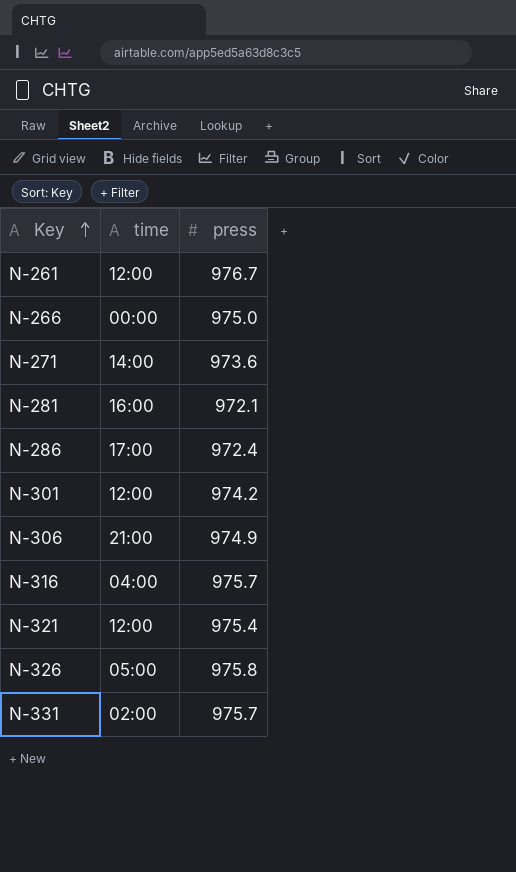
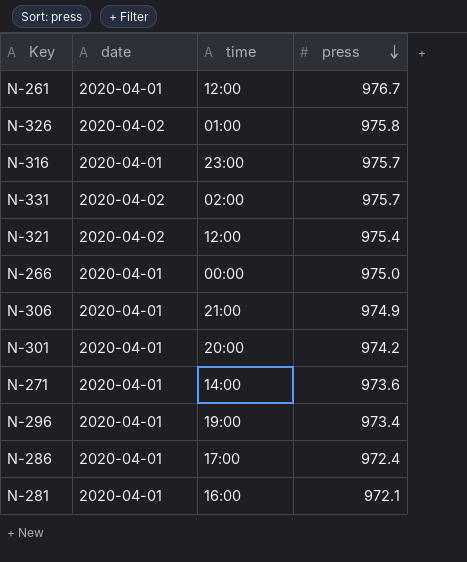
row order: Key ascending -> press descending
column date | position: none -> 2
N-326 | time: 05:00 -> 01:00
N-316 | time: 04:00 -> 23:00
N-301 | time: 12:00 -> 20:00
row N-296: none -> 2020-04-01 | 19:00 | 973.4

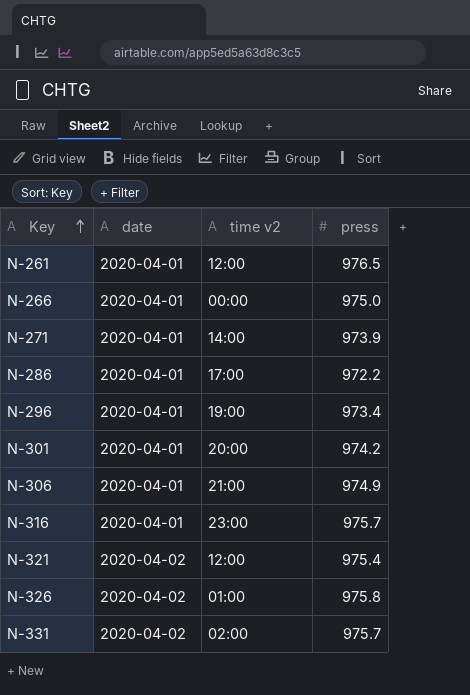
row order: press descending -> Key ascending
column name: time -> time v2
row N-281: 2020-04-01 | 16:00 | 972.1 -> none
N-261 | press: 976.7 -> 976.5
N-271 | press: 973.6 -> 973.9
N-286 | press: 972.4 -> 972.2

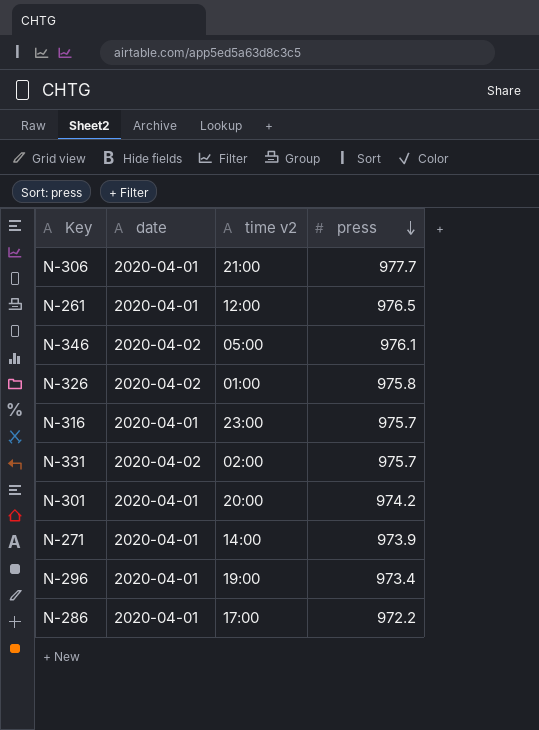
row order: Key ascending -> press descending
row N-266: 2020-04-01 | 00:00 | 975.0 -> none
row N-321: 2020-04-02 | 12:00 | 975.4 -> none
N-306 | press: 974.9 -> 977.7
row N-346: none -> 2020-04-02 | 05:00 | 976.1

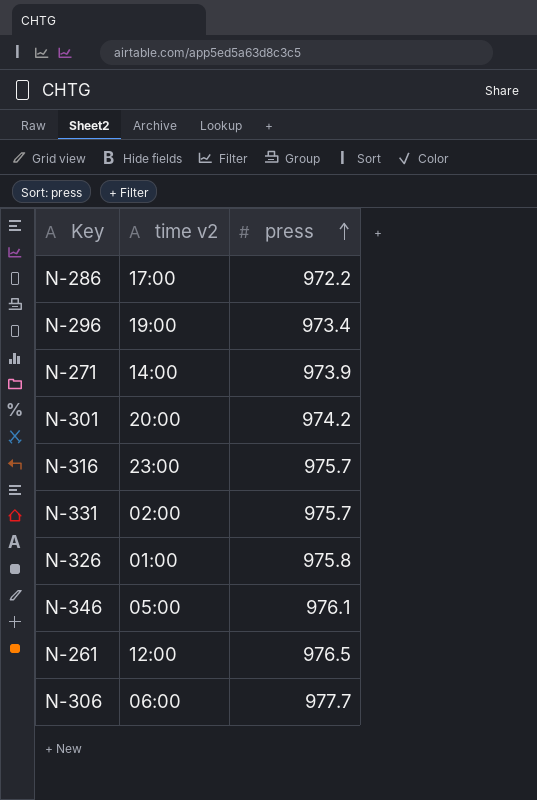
row order: press descending -> press ascending
column date | position: 2 -> none
N-306 | time v2: 21:00 -> 06:00

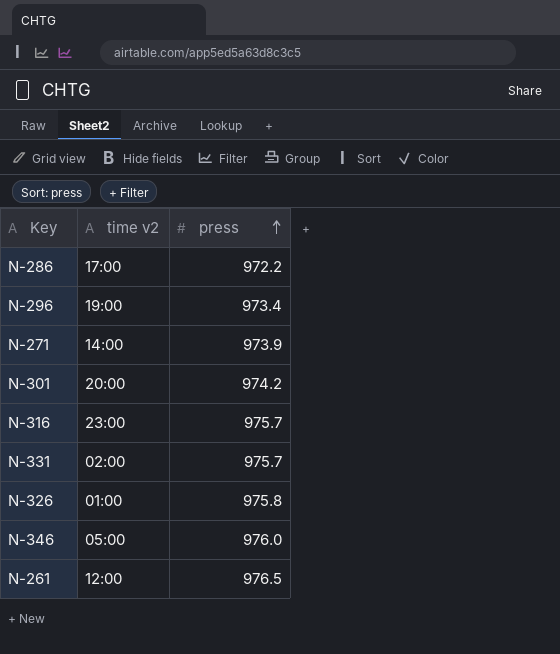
row N-306: 06:00 | 977.7 -> none
N-346 | press: 976.1 -> 976.0

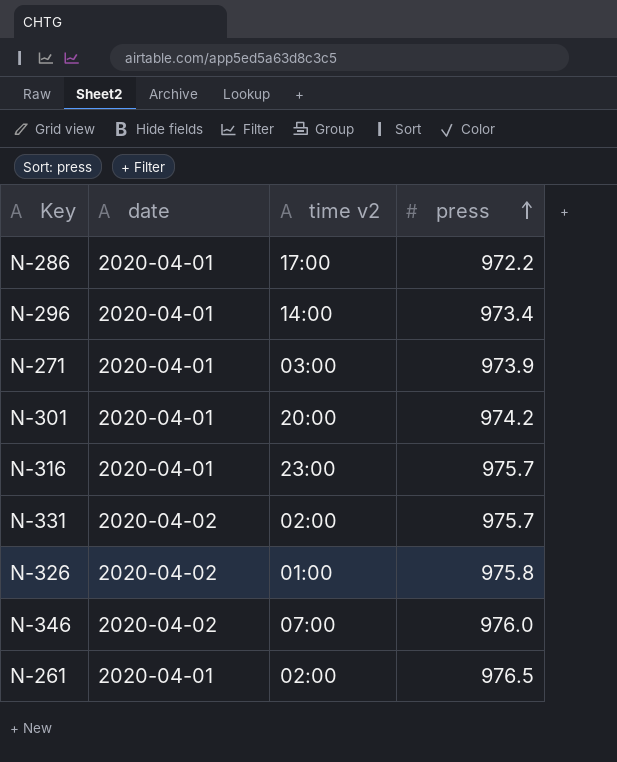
column date | position: none -> 2
N-296 | time v2: 19:00 -> 14:00
N-271 | time v2: 14:00 -> 03:00
N-346 | time v2: 05:00 -> 07:00
N-261 | time v2: 12:00 -> 02:00

